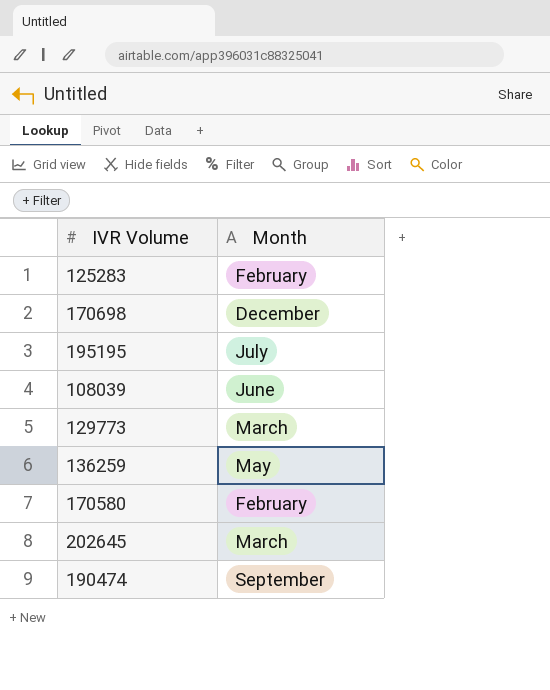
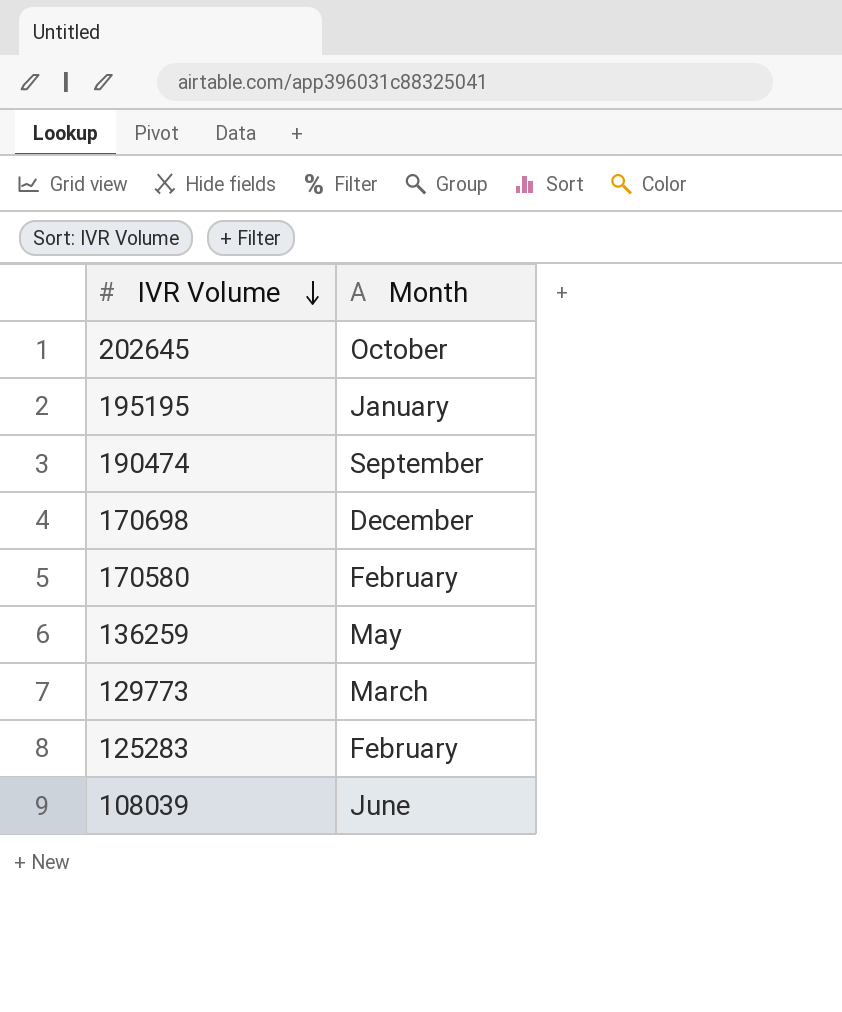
row order: none -> IVR Volume descending
202645 | Month: March -> October
195195 | Month: July -> January

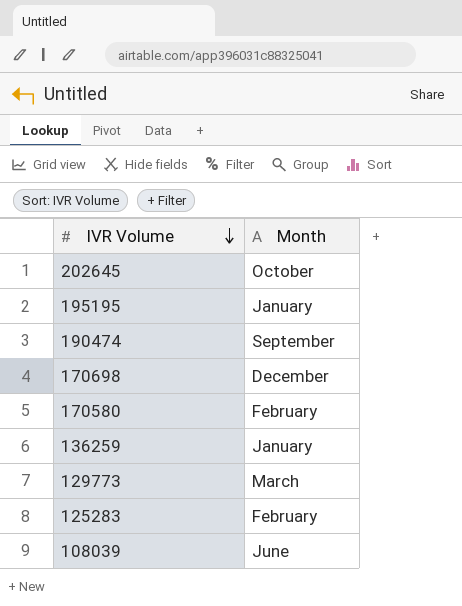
136259 | Month: May -> January

